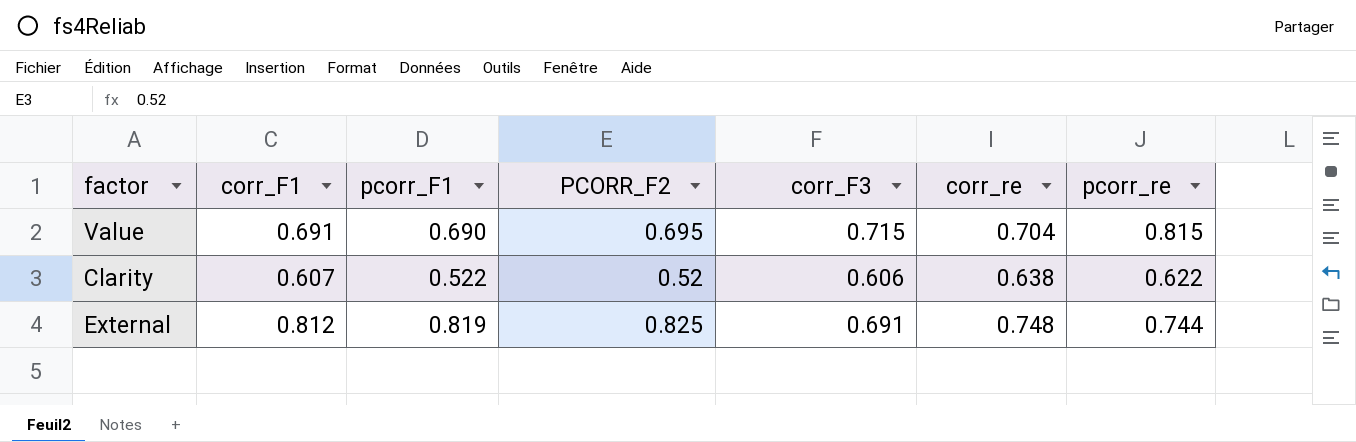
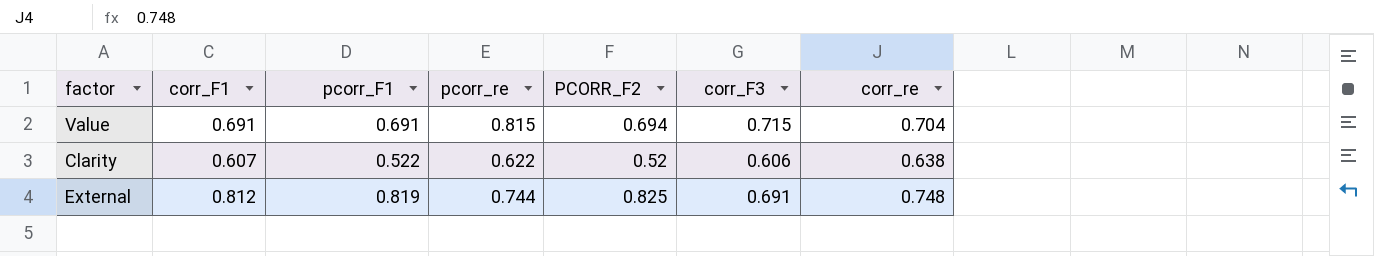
column pcorr_re | position: 7 -> 4
Value | pcorr_F1: 0.690 -> 0.691
Value | PCORR_F2: 0.695 -> 0.694

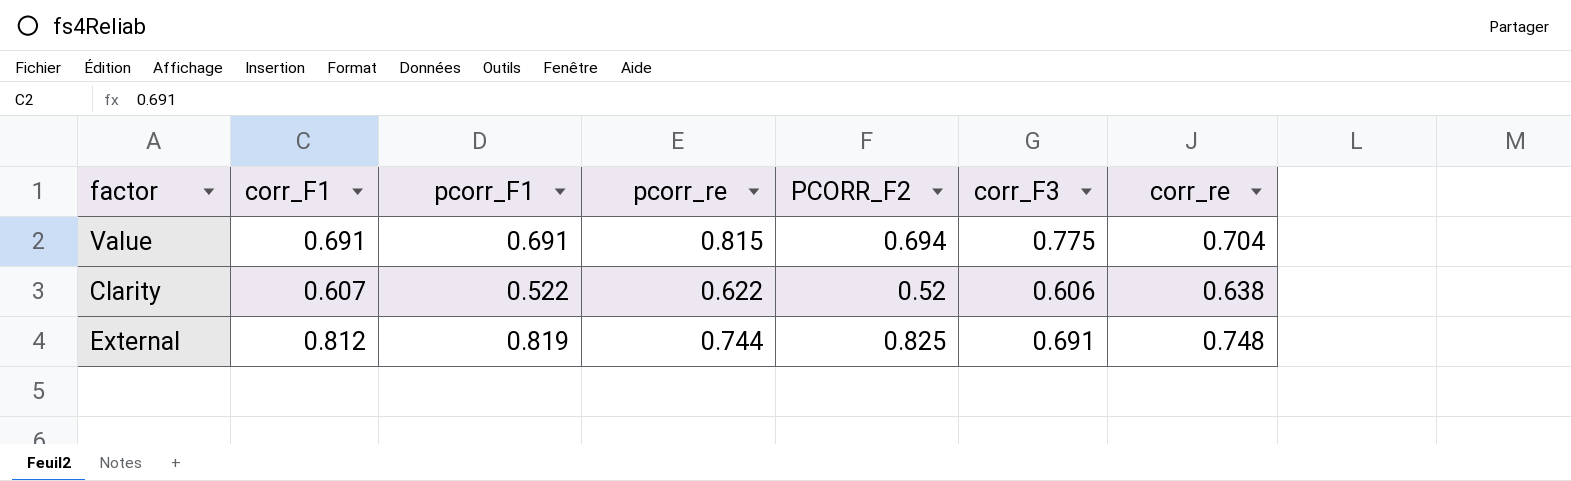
Value | corr_F3: 0.715 -> 0.775

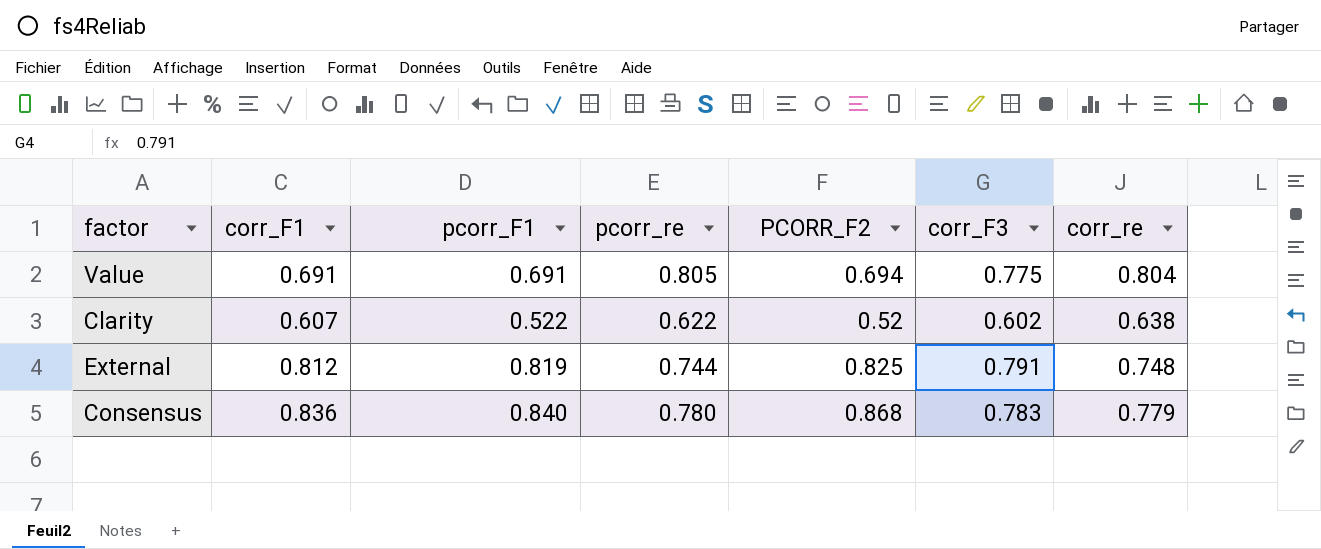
Value | pcorr_re: 0.815 -> 0.805
Value | corr_re: 0.704 -> 0.804
Clarity | corr_F3: 0.606 -> 0.602
External | corr_F3: 0.691 -> 0.791
row Consensus: none -> 0.836 | 0.840 | 0.780 | 0.868 | 0.783 | 0.779

